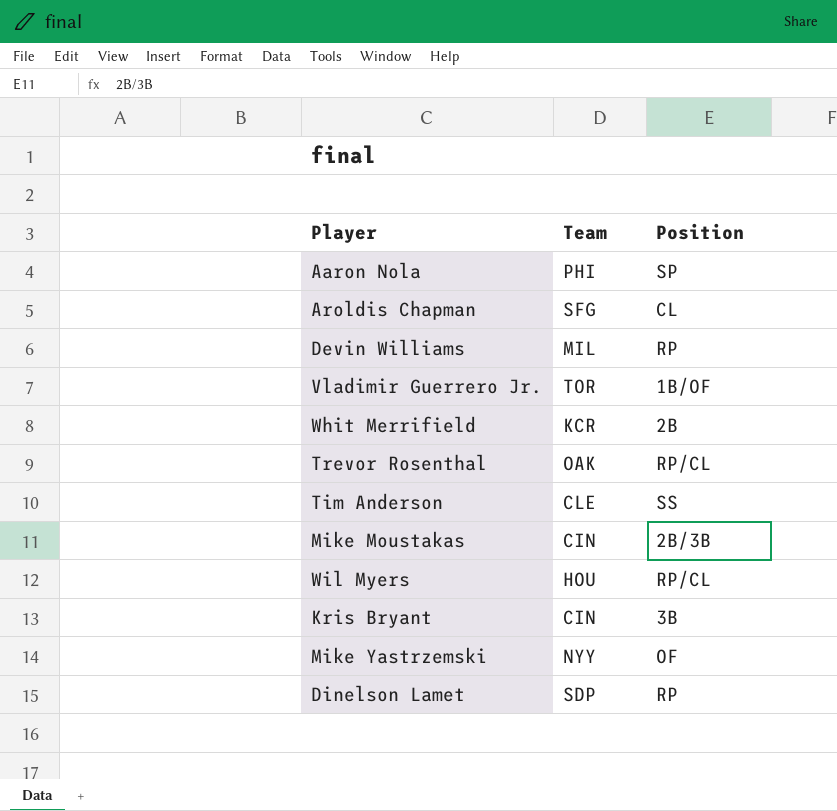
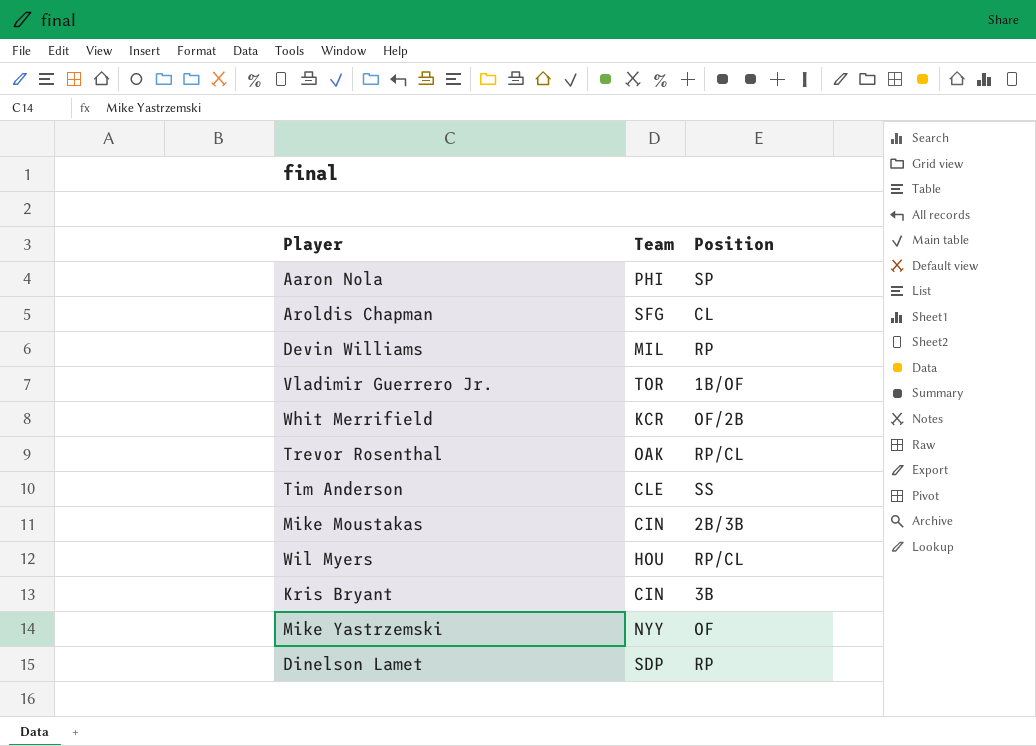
Whit Merrifield | Position: 2B -> OF/2B

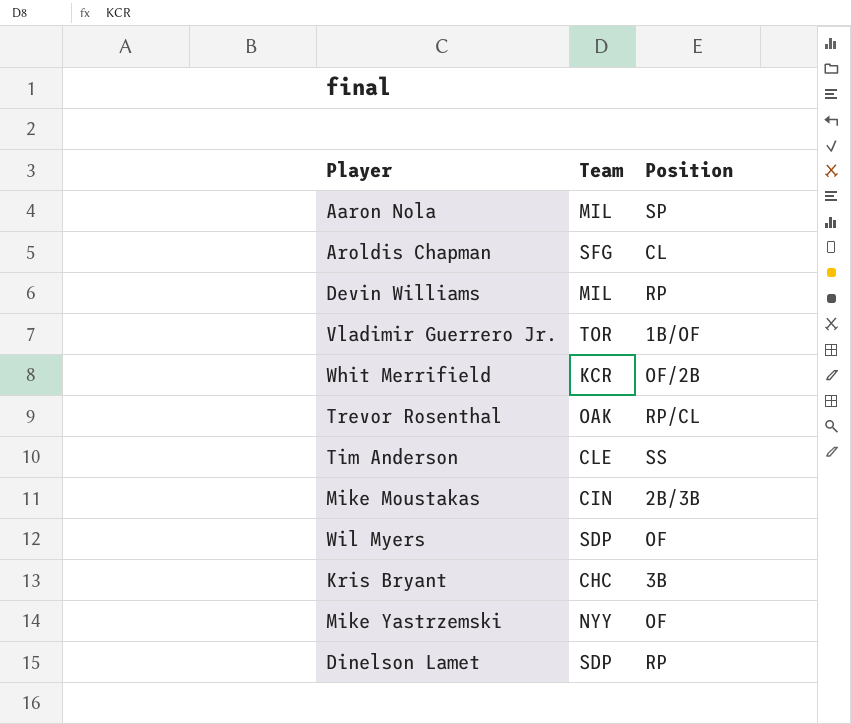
Aaron Nola | Team: PHI -> MIL
Wil Myers | Team: HOU -> SDP
Wil Myers | Position: RP/CL -> OF
Kris Bryant | Team: CIN -> CHC

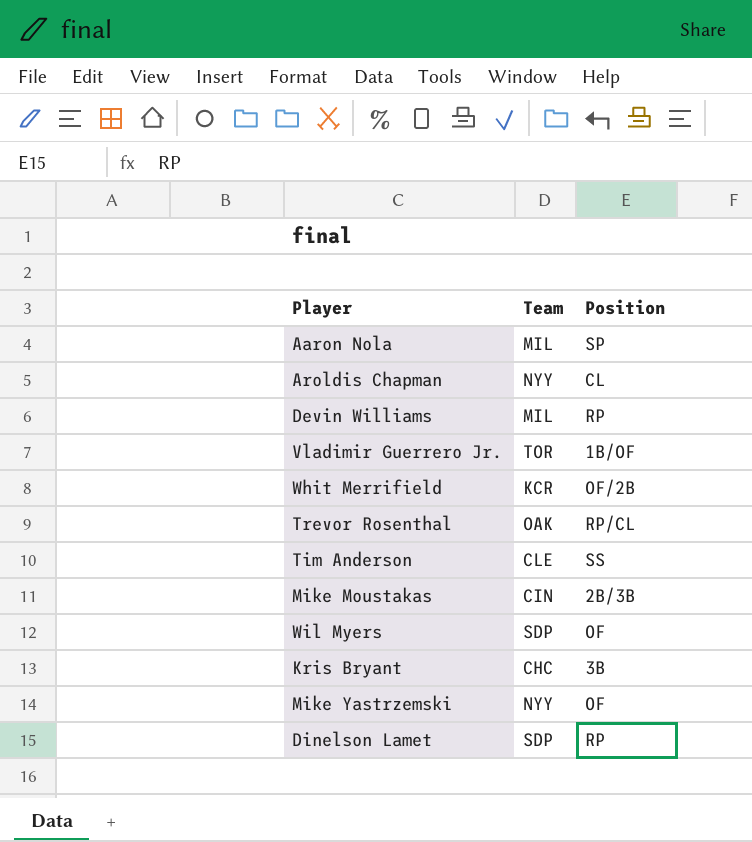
Aroldis Chapman | Team: SFG -> NYY

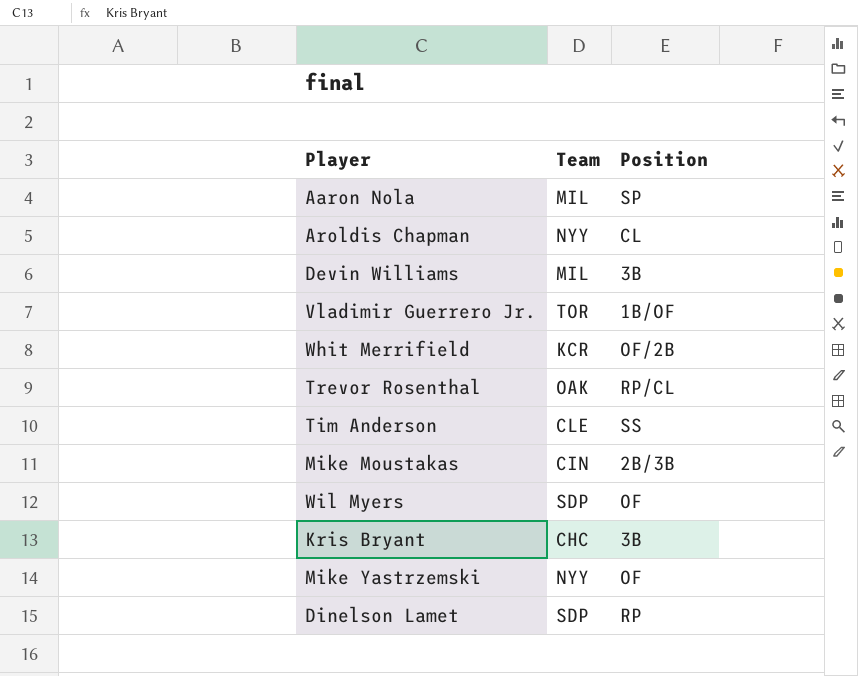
Devin Williams | Position: RP -> 3B

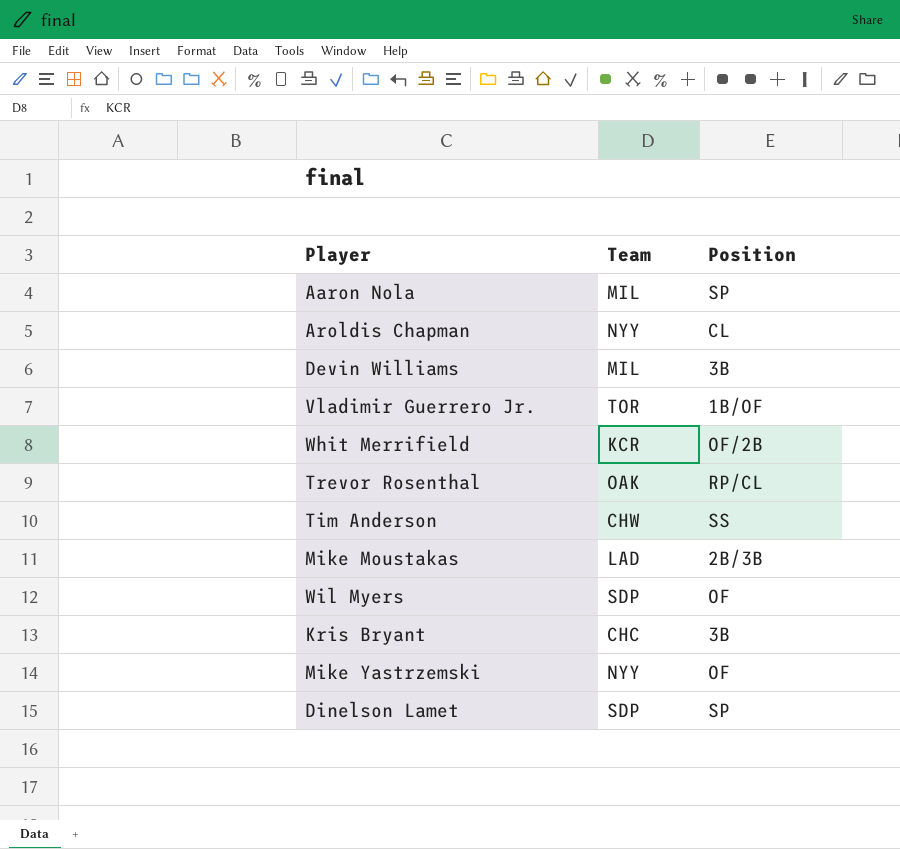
Tim Anderson | Team: CLE -> CHW
Mike Moustakas | Team: CIN -> LAD
Dinelson Lamet | Position: RP -> SP

